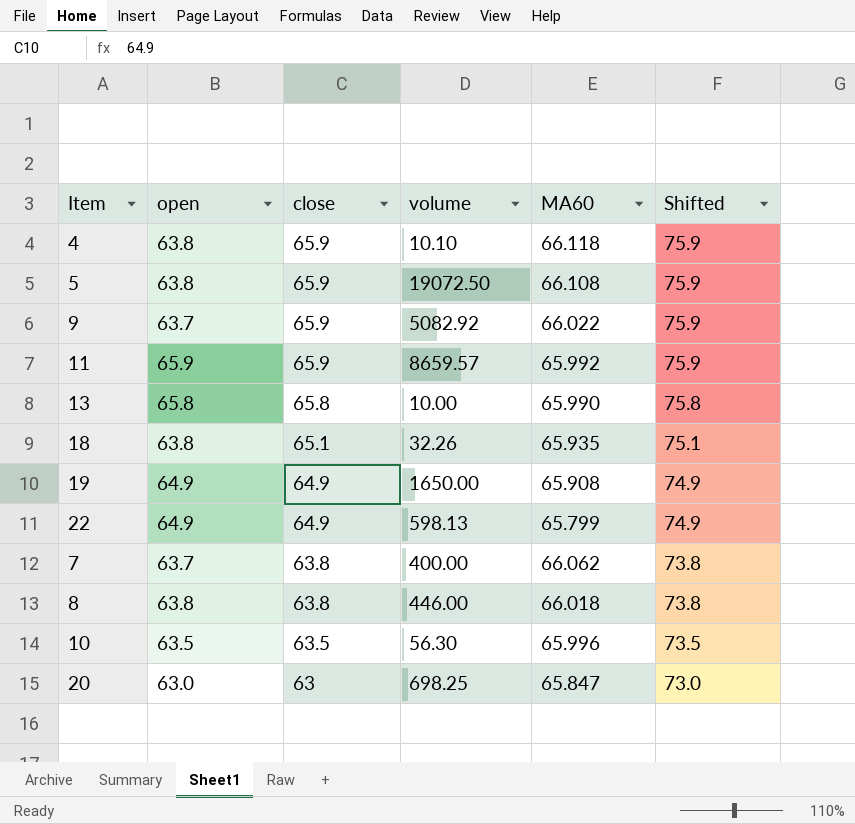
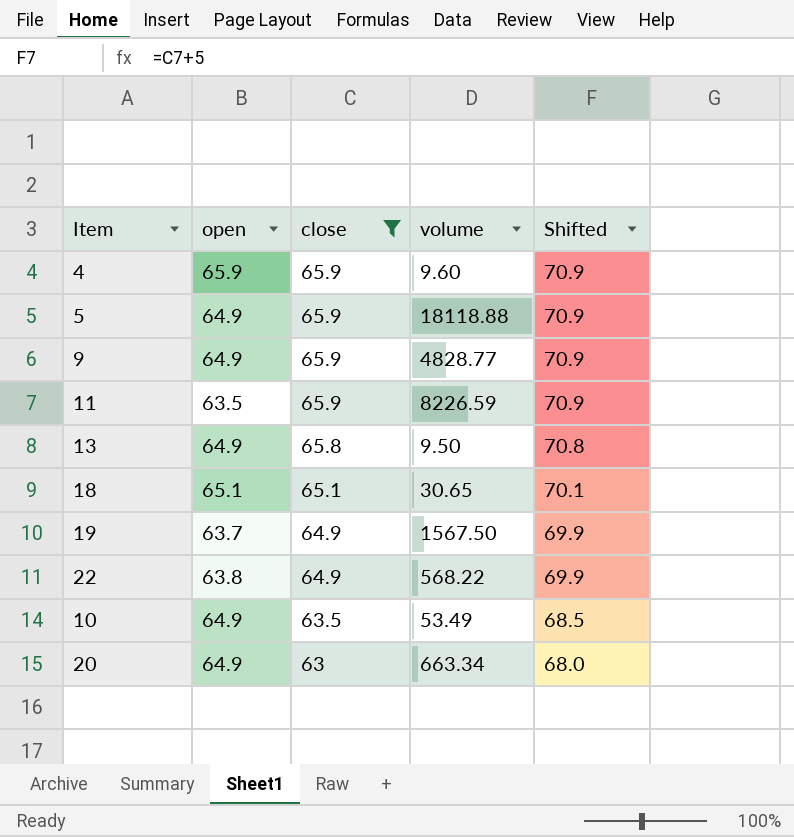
filter: none -> close != 63.8
column MA60 | position: 5 -> none
column Shifted | formula: [close] + 10 -> [close] + 5
4 | open: 63.8 -> 65.9
4 | volume: 10.10 -> 9.60
5 | open: 63.8 -> 64.9
5 | volume: 19072.50 -> 18118.88
9 | open: 63.7 -> 64.9
9 | volume: 5082.92 -> 4828.77
11 | open: 65.9 -> 63.5
11 | volume: 8659.57 -> 8226.59
13 | open: 65.8 -> 64.9
13 | volume: 10.00 -> 9.50
18 | open: 63.8 -> 65.1
18 | volume: 32.26 -> 30.65
19 | open: 64.9 -> 63.7
19 | volume: 1650.00 -> 1567.50
22 | open: 64.9 -> 63.8
22 | volume: 598.13 -> 568.22
10 | open: 63.5 -> 64.9
10 | volume: 56.30 -> 53.49
20 | open: 63.0 -> 64.9
20 | volume: 698.25 -> 663.34

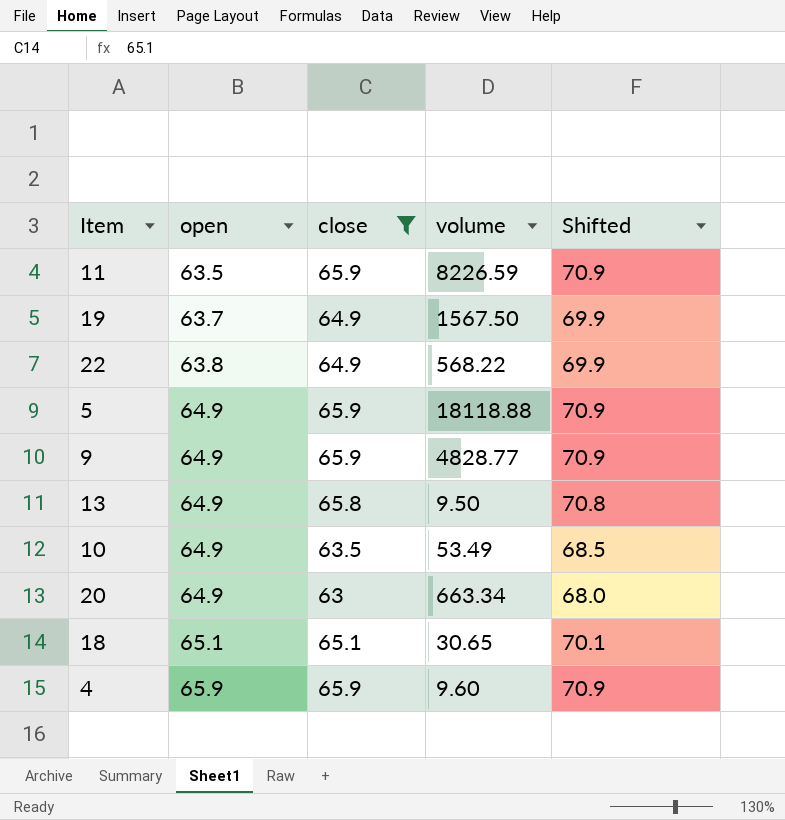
row order: close descending -> open ascending

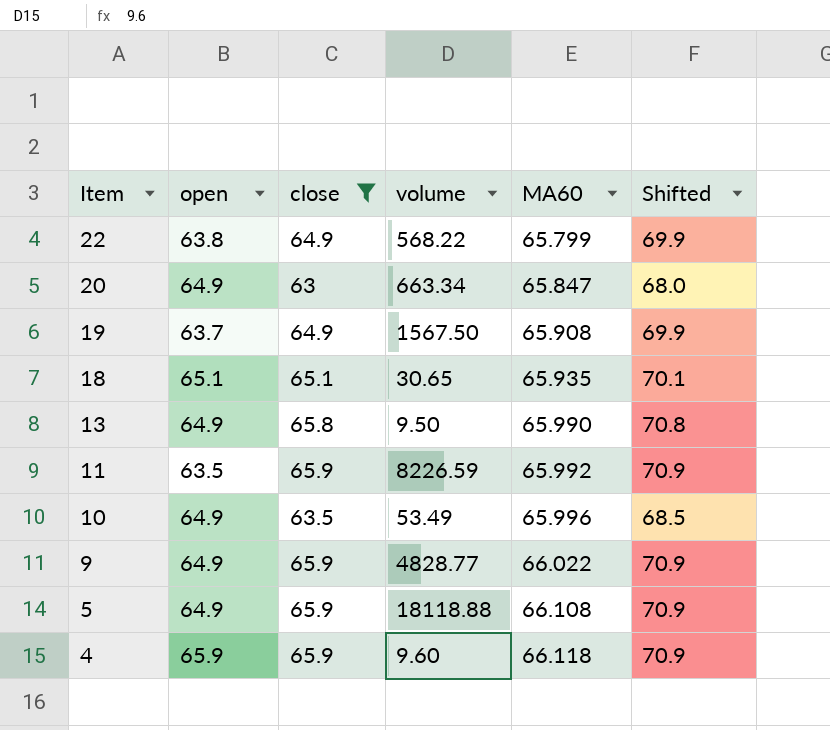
row order: open ascending -> Item descending
column MA60 | position: none -> 5

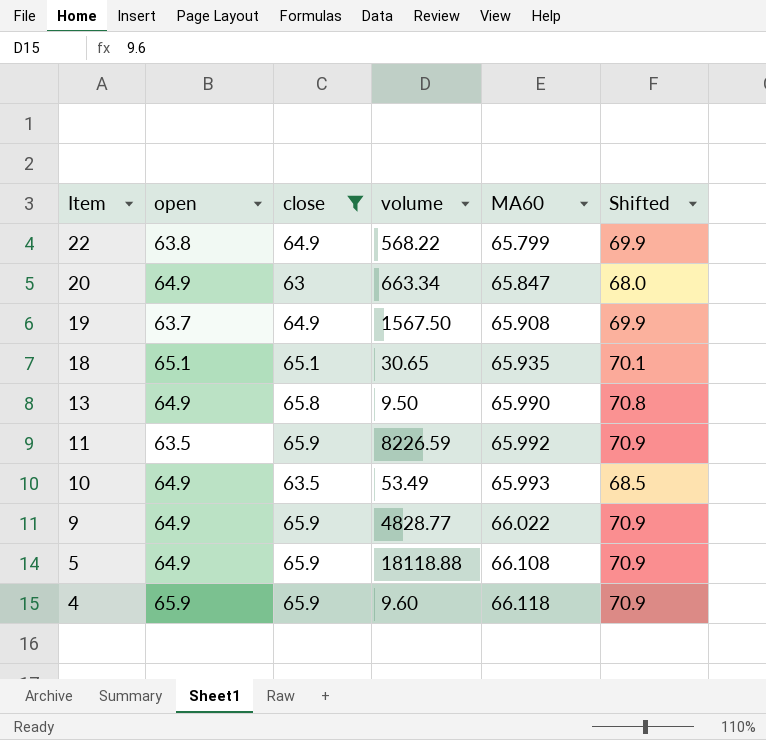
10 | MA60: 65.996 -> 65.993

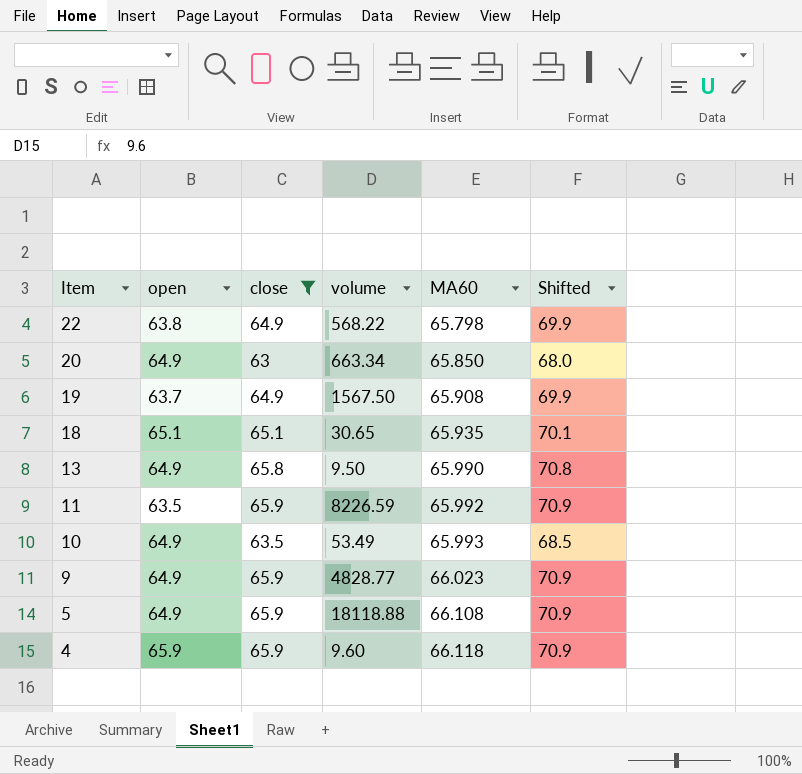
22 | MA60: 65.799 -> 65.798
20 | MA60: 65.847 -> 65.850
9 | MA60: 66.022 -> 66.023

